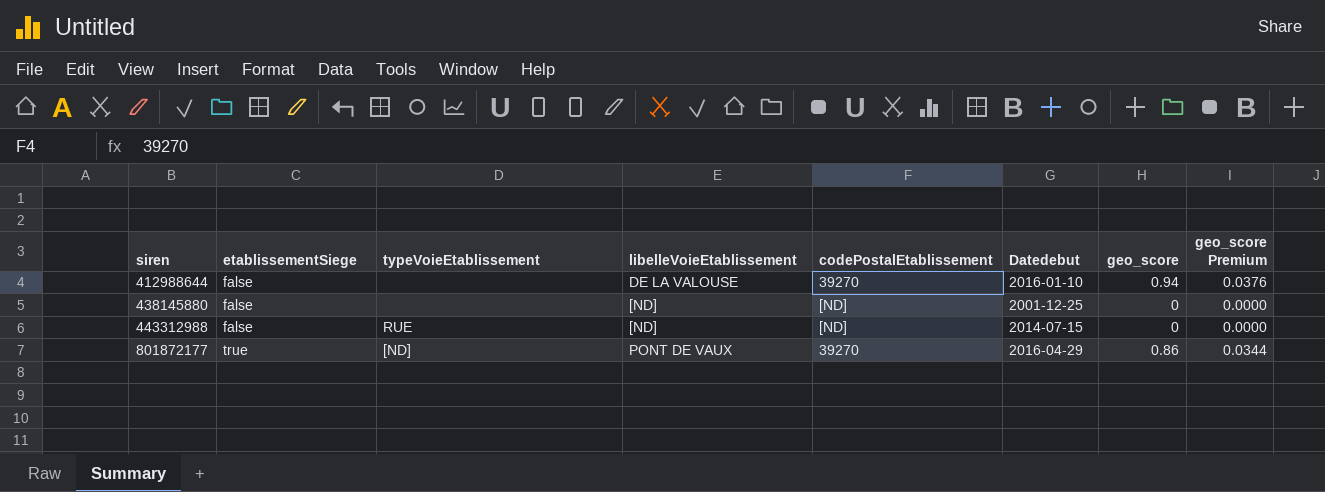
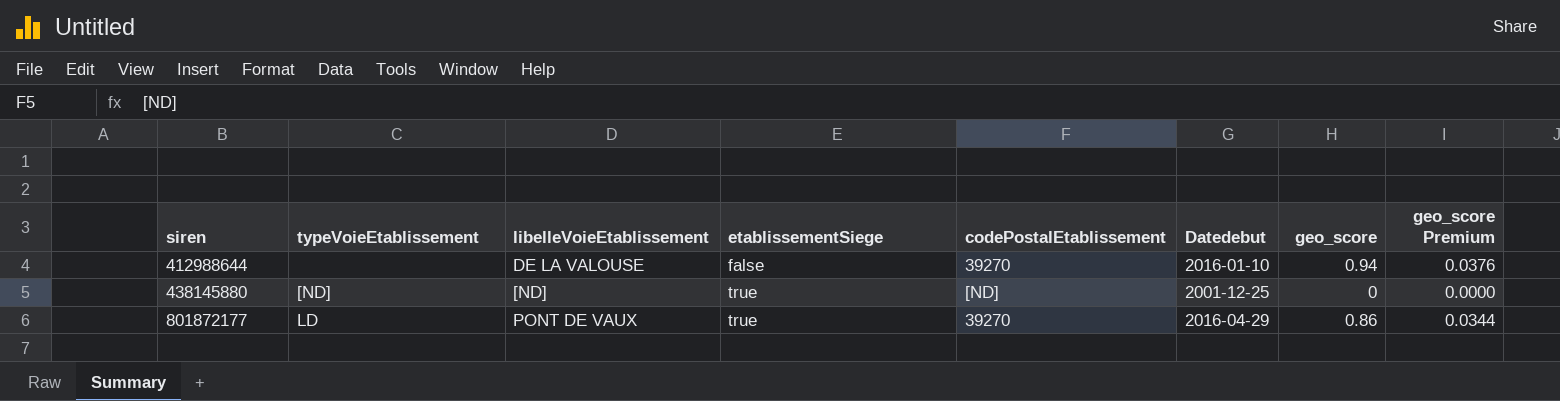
column etablissementSiege | position: 2 -> 4
row 443312988: false | RUE | [ND] | [ND] | 2014-07-15 | 0 | 0.0000 -> none
438145880 | typeVoieEtablissement: none -> [ND]
438145880 | etablissementSiege: false -> true
801872177 | typeVoieEtablissement: [ND] -> LD

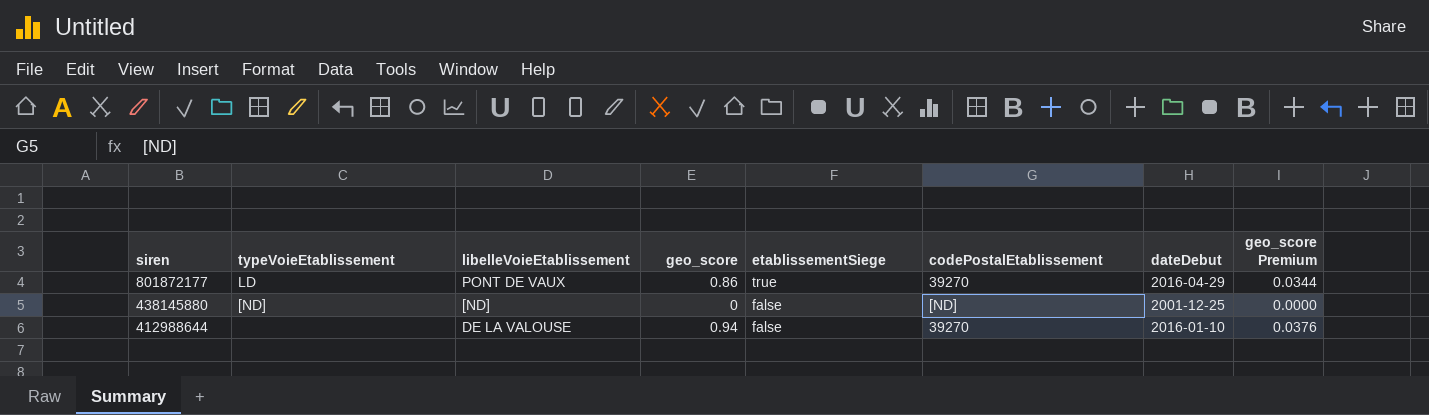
row order: siren ascending -> siren descending
column geo_score | position: 7 -> 4
column name: Datedebut -> dateDebut
438145880 | etablissementSiege: true -> false

